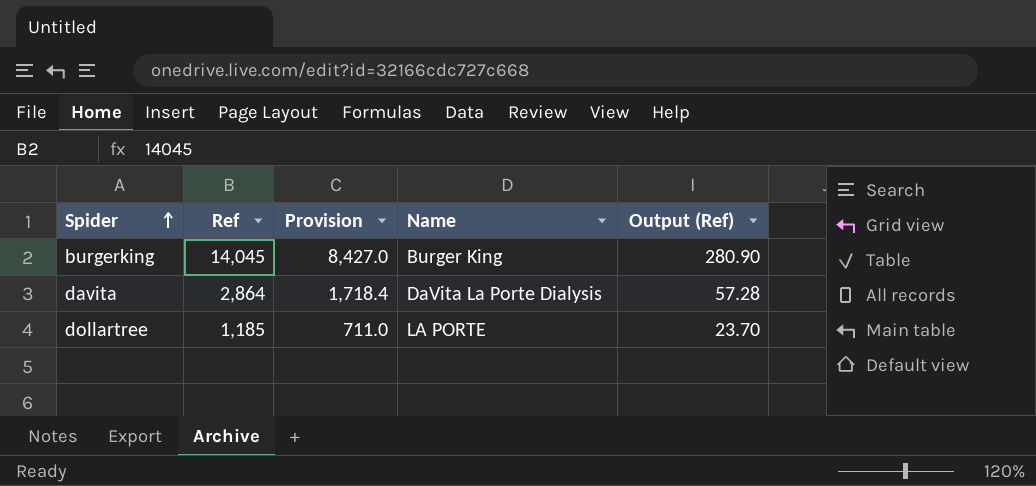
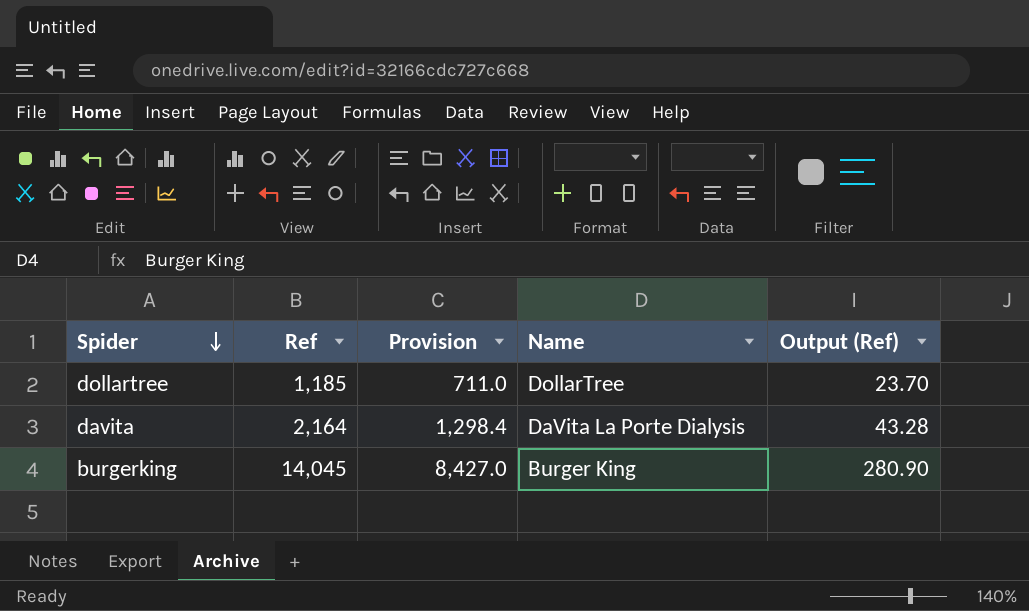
row order: Spider ascending -> Spider descending
dollartree | Name: LA PORTE -> DollarTree
davita | Ref: 2,864 -> 2,164
davita | Provision: 1,718.4 -> 1,298.4
davita | Output (Ref): 57.28 -> 43.28

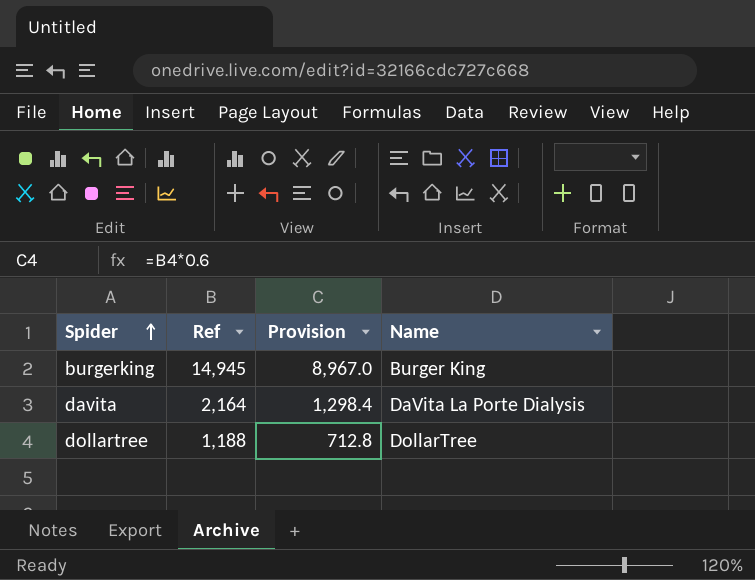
row order: Spider descending -> Spider ascending
column Output (Ref) | formula: [Ref] * 0.02 -> none
burgerking | Ref: 14,045 -> 14,945
burgerking | Provision: 8,427.0 -> 8,967.0
dollartree | Ref: 1,185 -> 1,188
dollartree | Provision: 711.0 -> 712.8

